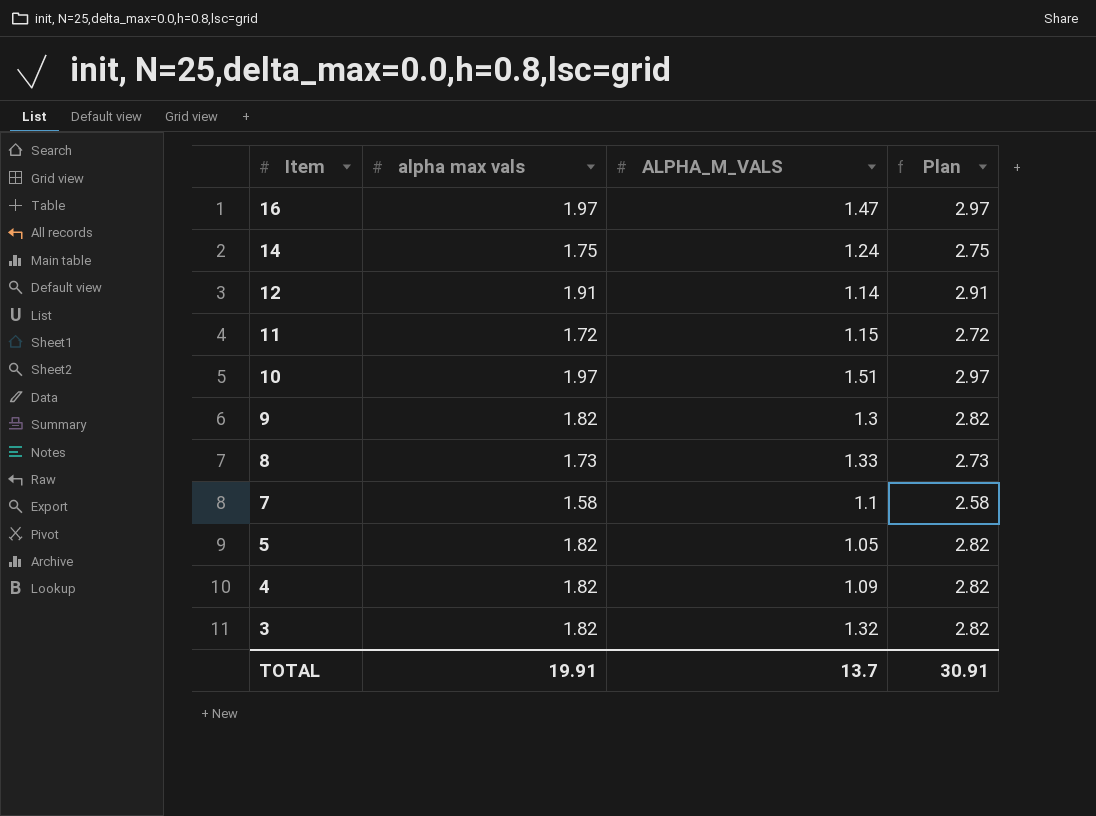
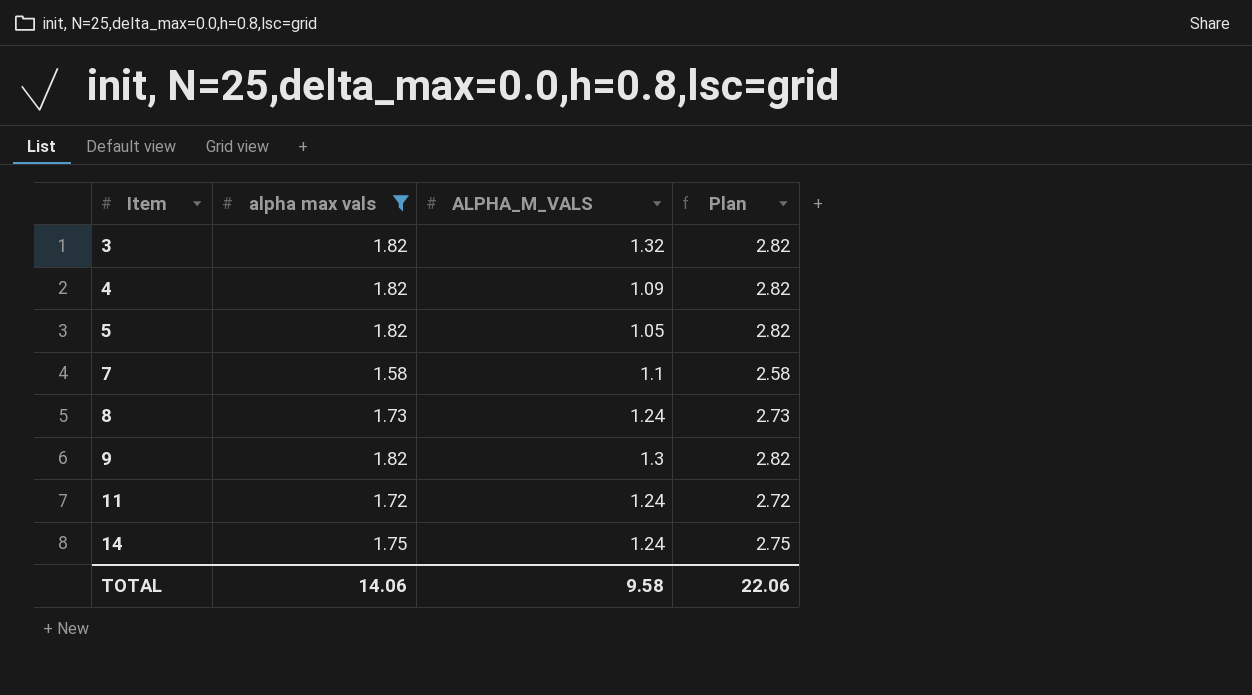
filter: none -> alpha max vals <= 1.82
row order: Item descending -> Item ascending
8 | ALPHA_M_VALS: 1.33 -> 1.24
11 | ALPHA_M_VALS: 1.15 -> 1.24
TOTAL | alpha max vals: 19.91 -> 14.06
TOTAL | ALPHA_M_VALS: 13.7 -> 9.58
TOTAL | Plan: 30.91 -> 22.06

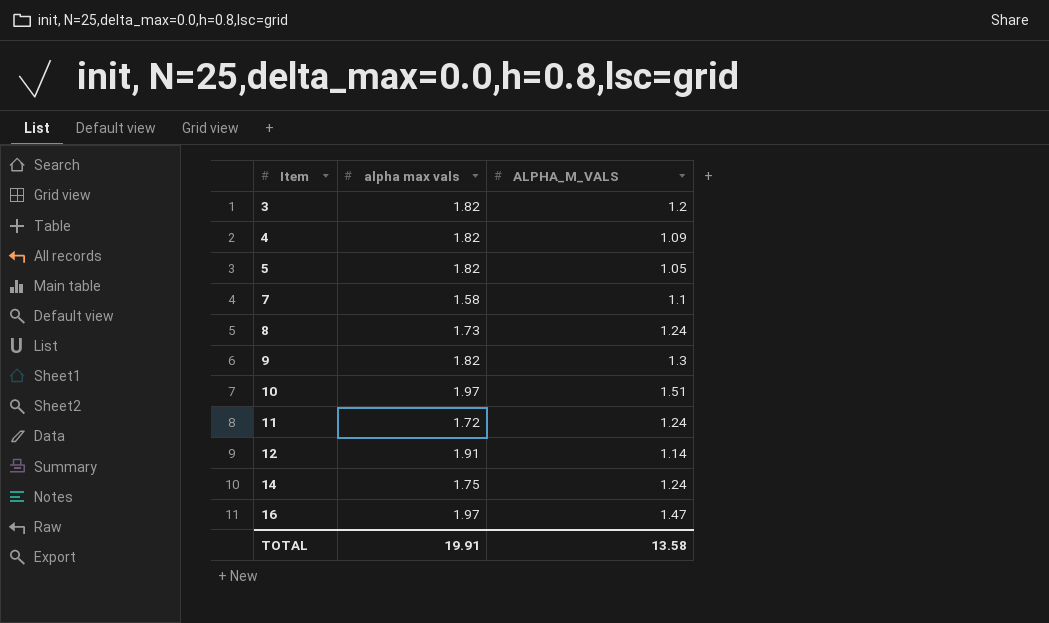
filter: alpha max vals <= 1.82 -> none
column Plan | formula: [alpha max vals] + 1 -> none
3 | ALPHA_M_VALS: 1.32 -> 1.2
TOTAL | alpha max vals: 14.06 -> 19.91
TOTAL | ALPHA_M_VALS: 9.58 -> 13.58

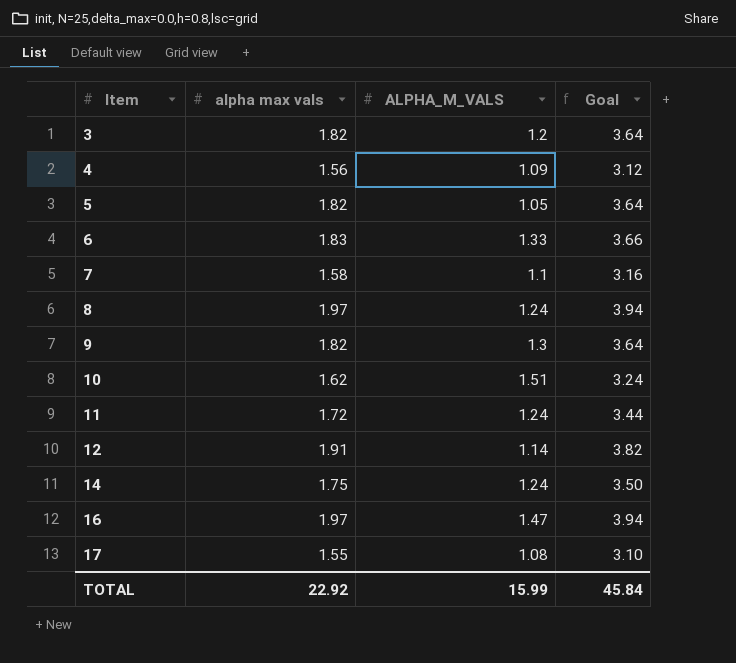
column Goal | formula: none -> [alpha max vals] * 2
4 | alpha max vals: 1.82 -> 1.56
row 6: none -> 1.83 | 1.33 | 3.66
8 | alpha max vals: 1.73 -> 1.97
10 | alpha max vals: 1.97 -> 1.62
row 17: none -> 1.55 | 1.08 | 3.10
TOTAL | alpha max vals: 19.91 -> 22.92
TOTAL | ALPHA_M_VALS: 13.58 -> 15.99

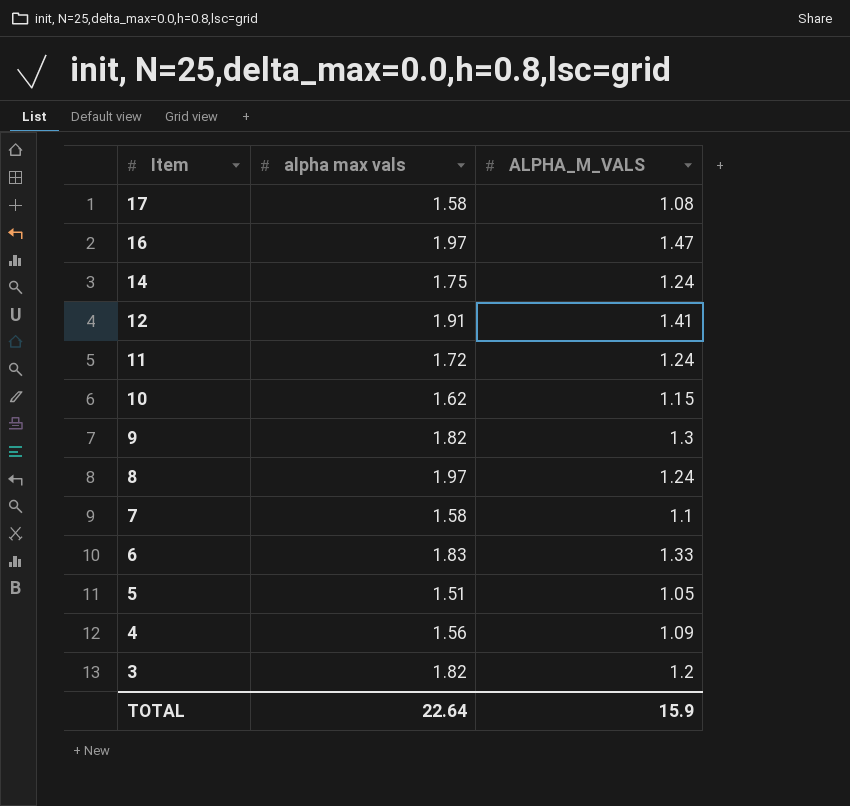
row order: Item ascending -> Item descending
column Goal | formula: [alpha max vals] * 2 -> none
17 | alpha max vals: 1.55 -> 1.58
12 | ALPHA_M_VALS: 1.14 -> 1.41
10 | ALPHA_M_VALS: 1.51 -> 1.15
5 | alpha max vals: 1.82 -> 1.51
TOTAL | alpha max vals: 22.92 -> 22.64
TOTAL | ALPHA_M_VALS: 15.99 -> 15.9

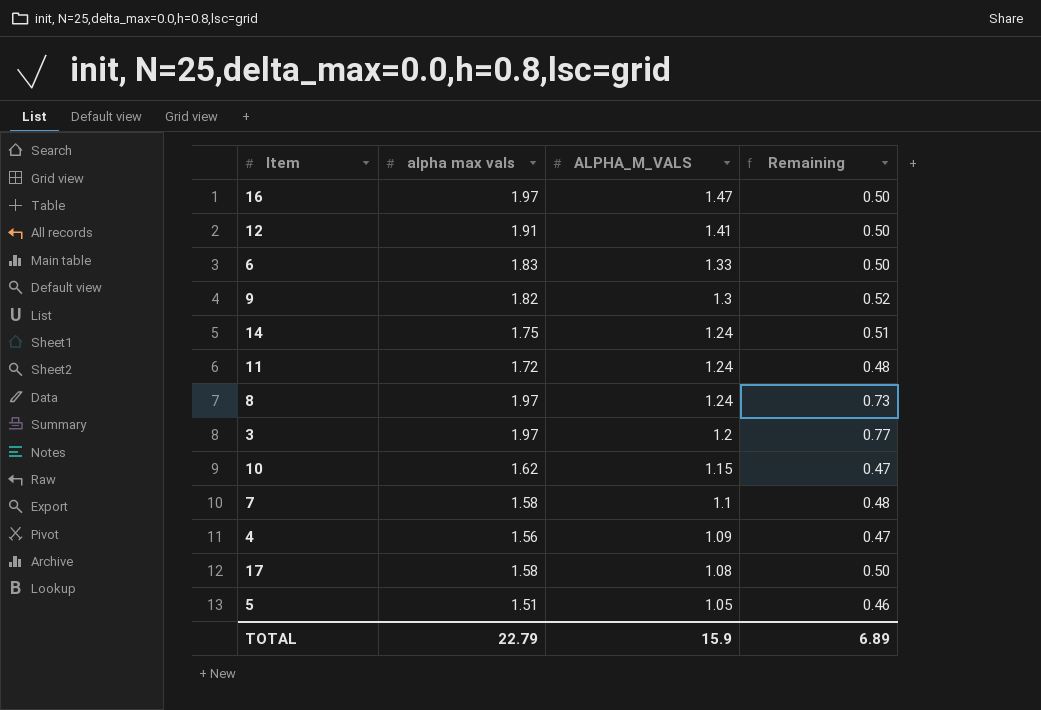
row order: Item descending -> ALPHA_M_VALS descending
column Remaining | formula: none -> [alpha max vals] - [ALPHA_M_VALS]
3 | alpha max vals: 1.82 -> 1.97
TOTAL | alpha max vals: 22.64 -> 22.79

